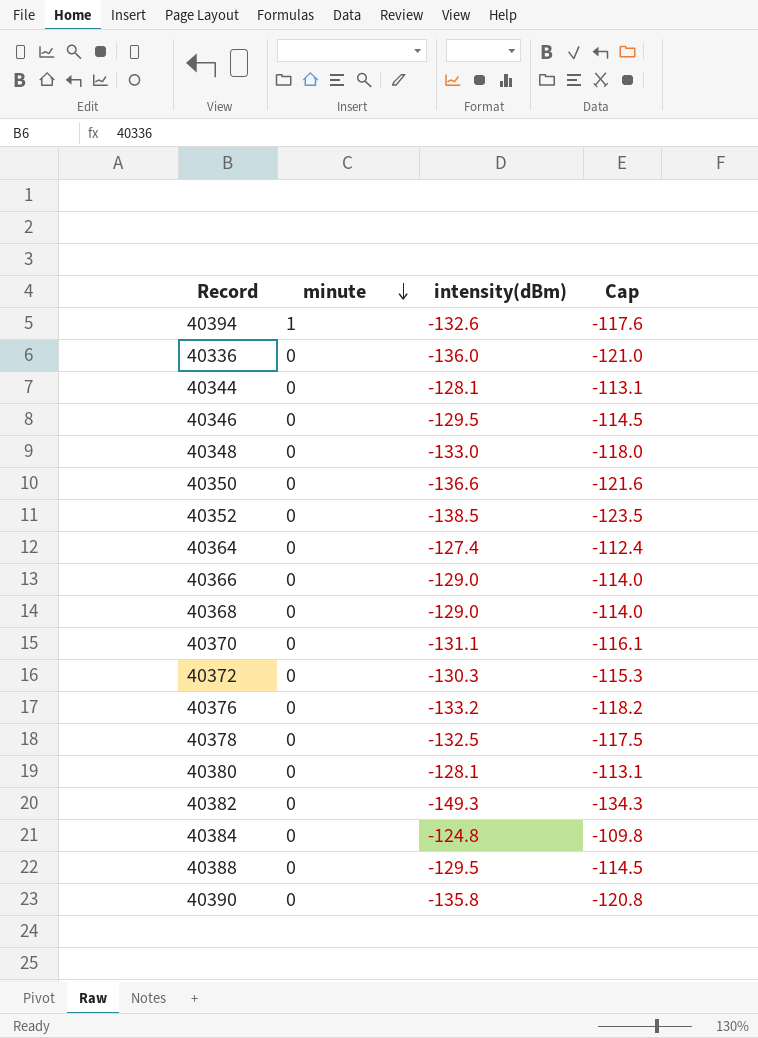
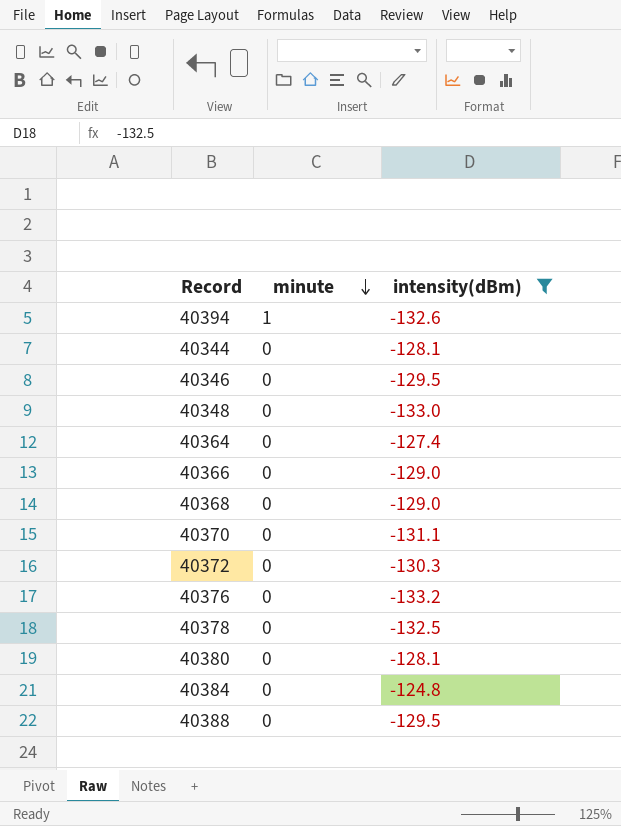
filter: none -> intensity(dBm) >= -133.2
column Cap | formula: [intensity(dBm)] + 15 -> none

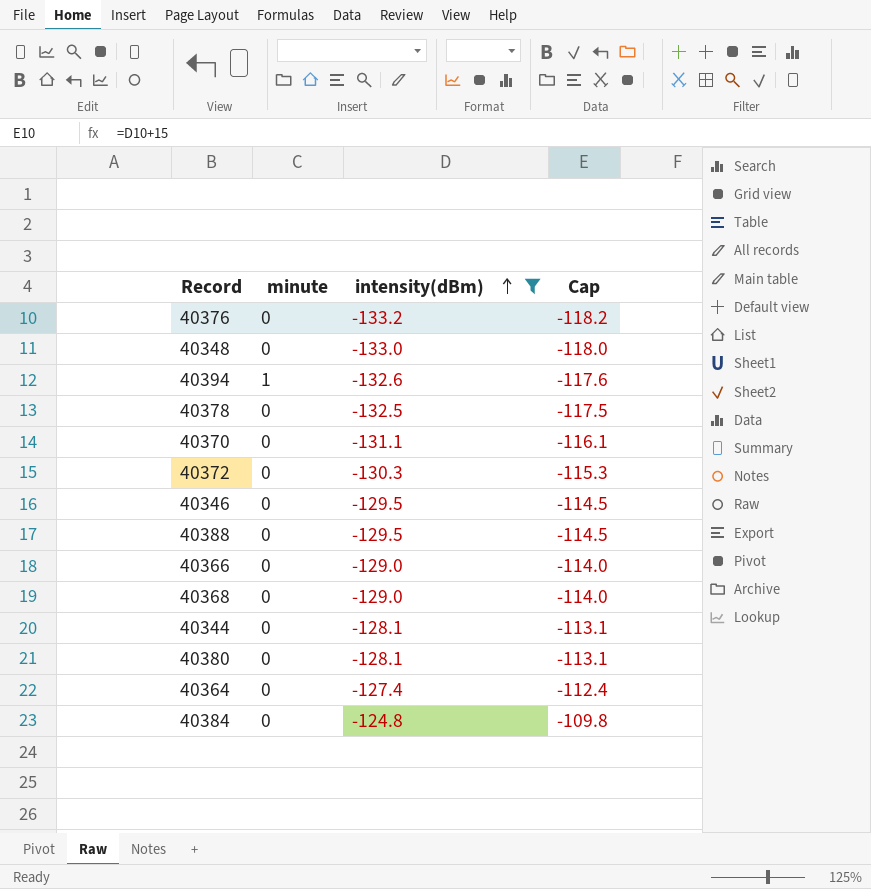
row order: minute descending -> intensity(dBm) ascending
column Cap | formula: none -> [intensity(dBm)] + 15

